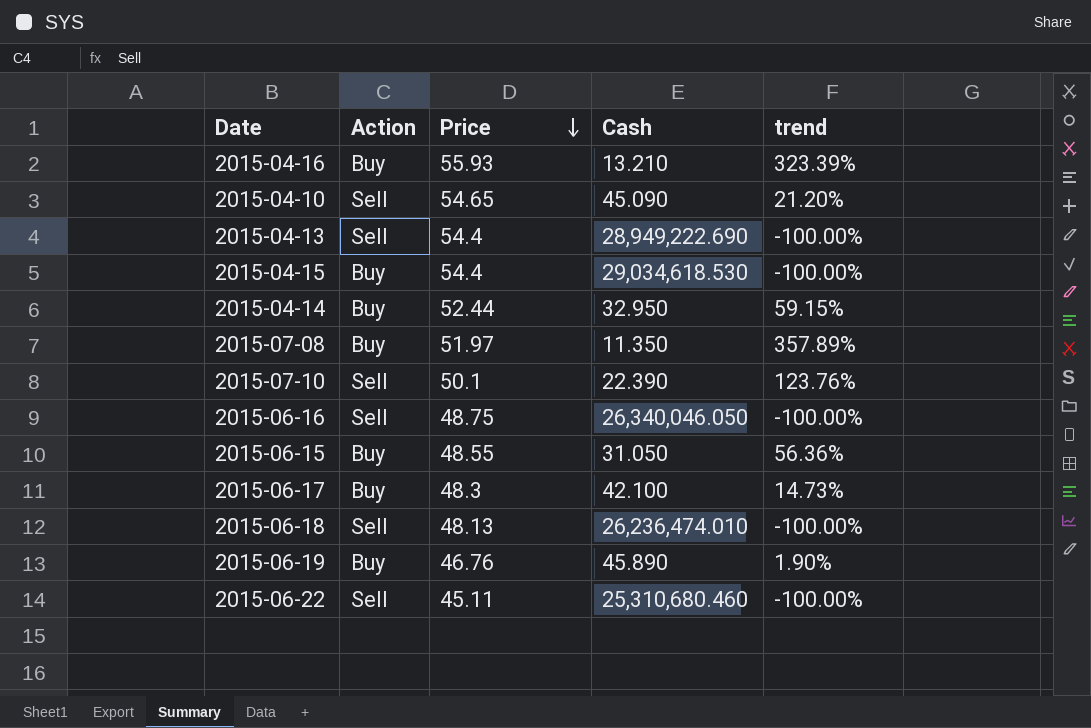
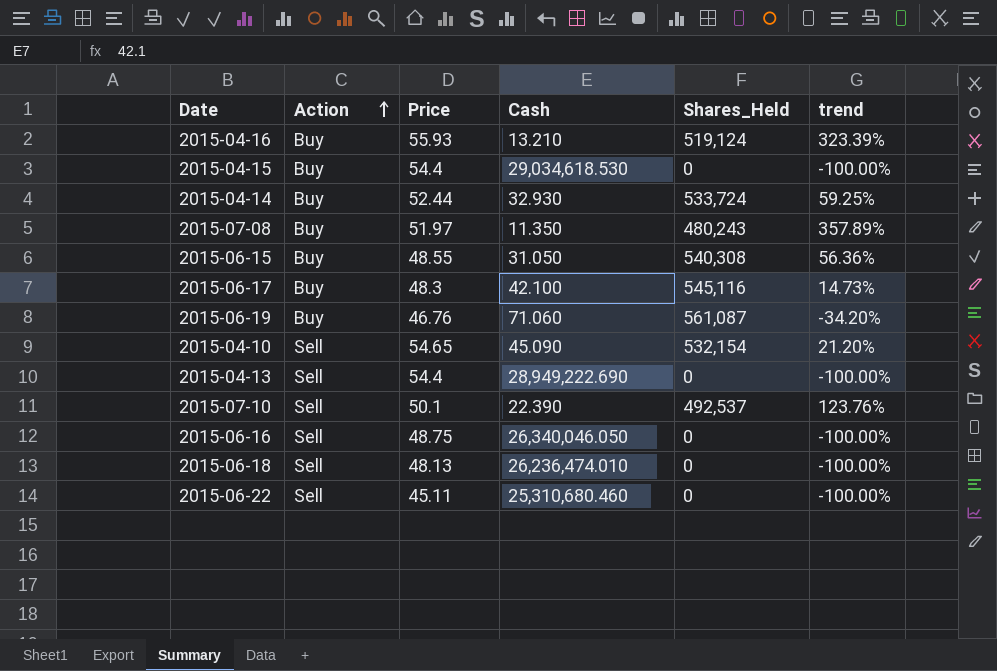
row order: Price descending -> Action ascending
column Shares_Held | position: none -> 5
2015-04-14 | Cash: 32.950 -> 32.930
2015-04-14 | trend: 59.15% -> 59.25%
2015-06-19 | Cash: 45.890 -> 71.060
2015-06-19 | trend: 1.90% -> -34.20%

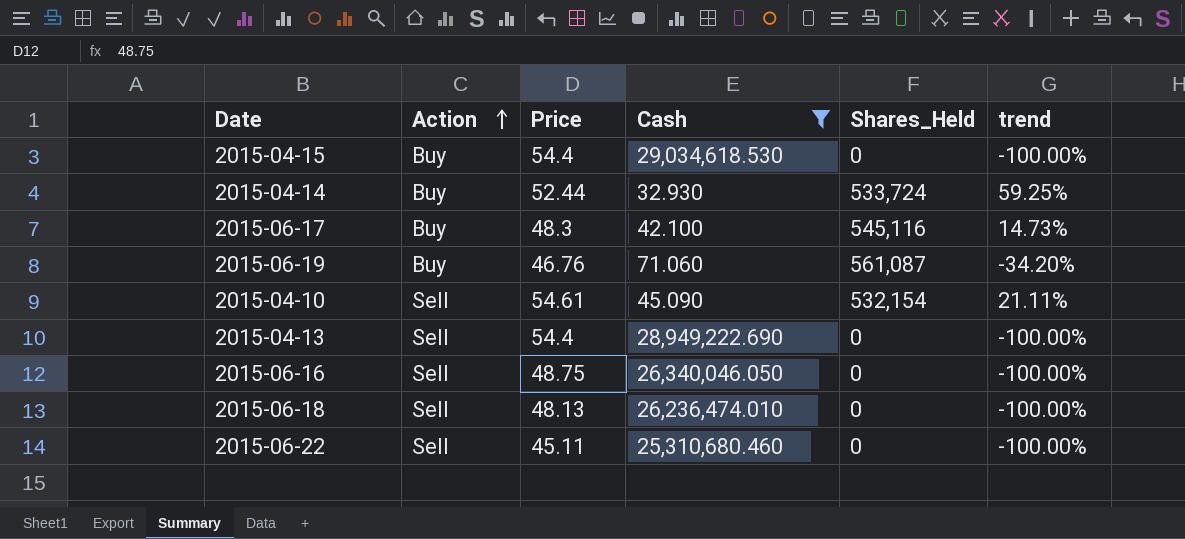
filter: none -> Cash >= 32.930
2015-04-10 | Price: 54.65 -> 54.61
2015-04-10 | trend: 21.20% -> 21.11%

